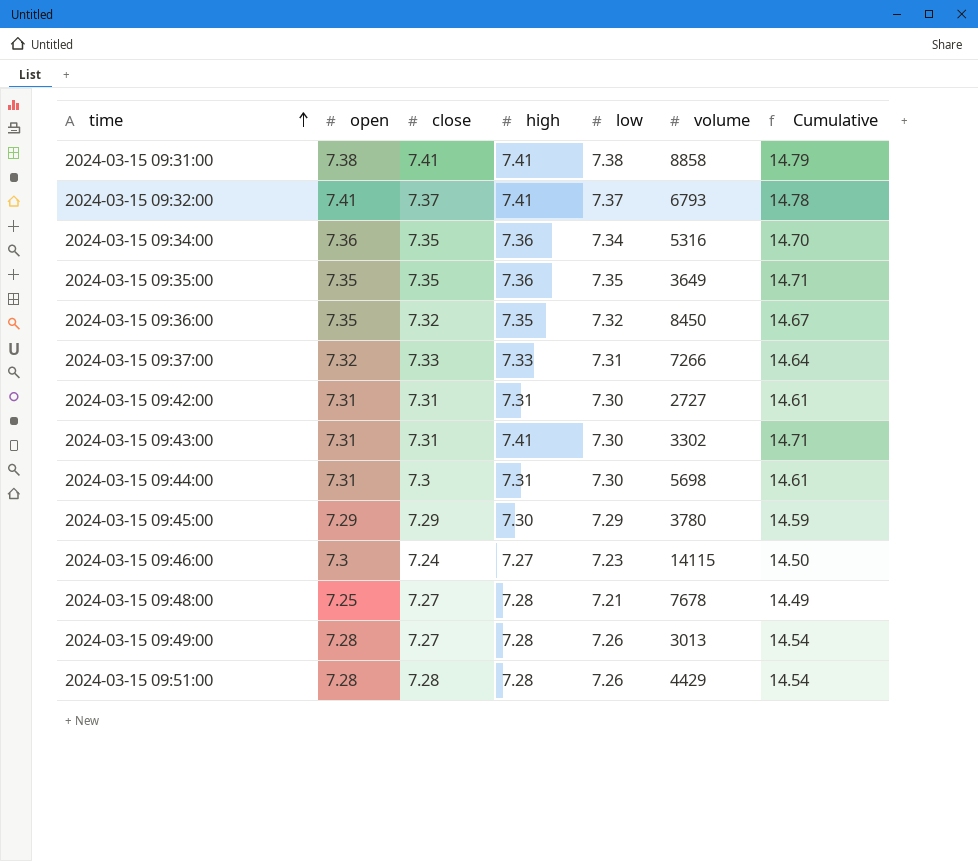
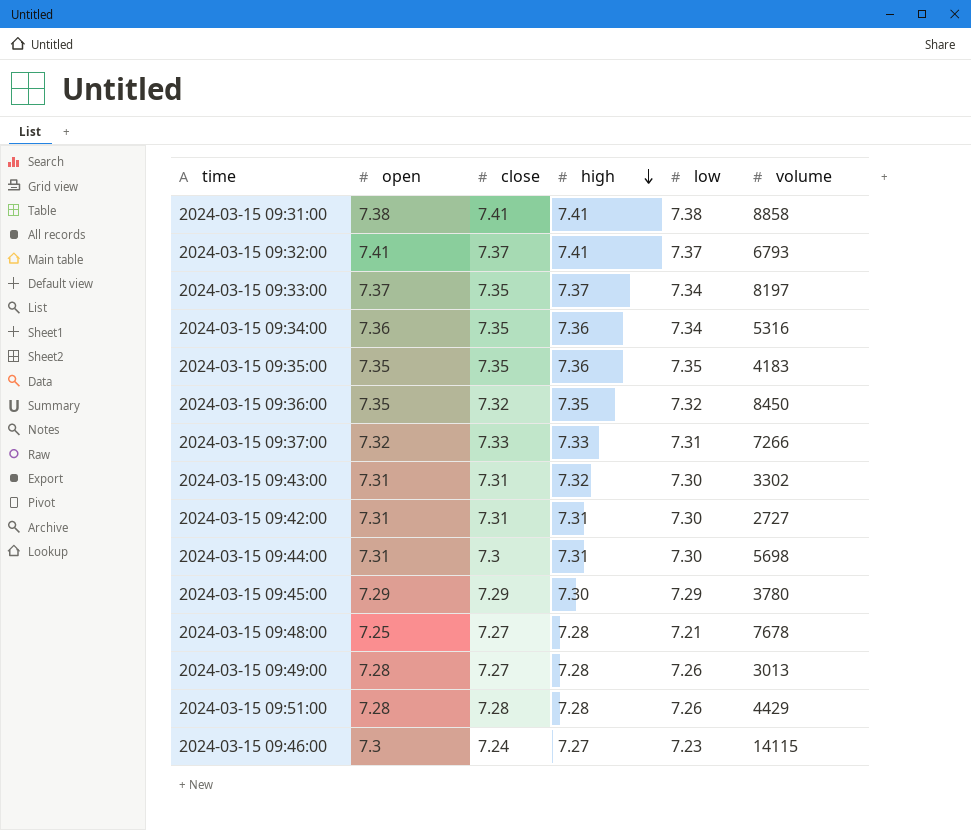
row order: time ascending -> high descending
column Cumulative | formula: [high] + [low] -> none
row 2024-03-15 09:33:00: none -> 7.37 | 7.35 | 7.37 | 7.34 | 8197
2024-03-15 09:35:00 | volume: 3649 -> 4183
2024-03-15 09:43:00 | high: 7.41 -> 7.32

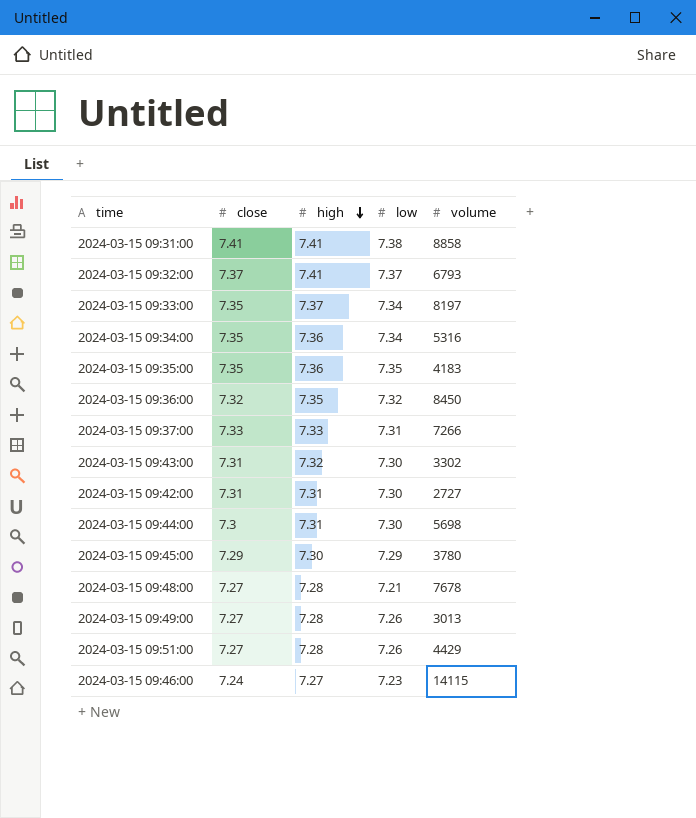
column open | position: 2 -> none
2024-03-15 09:51:00 | close: 7.28 -> 7.27

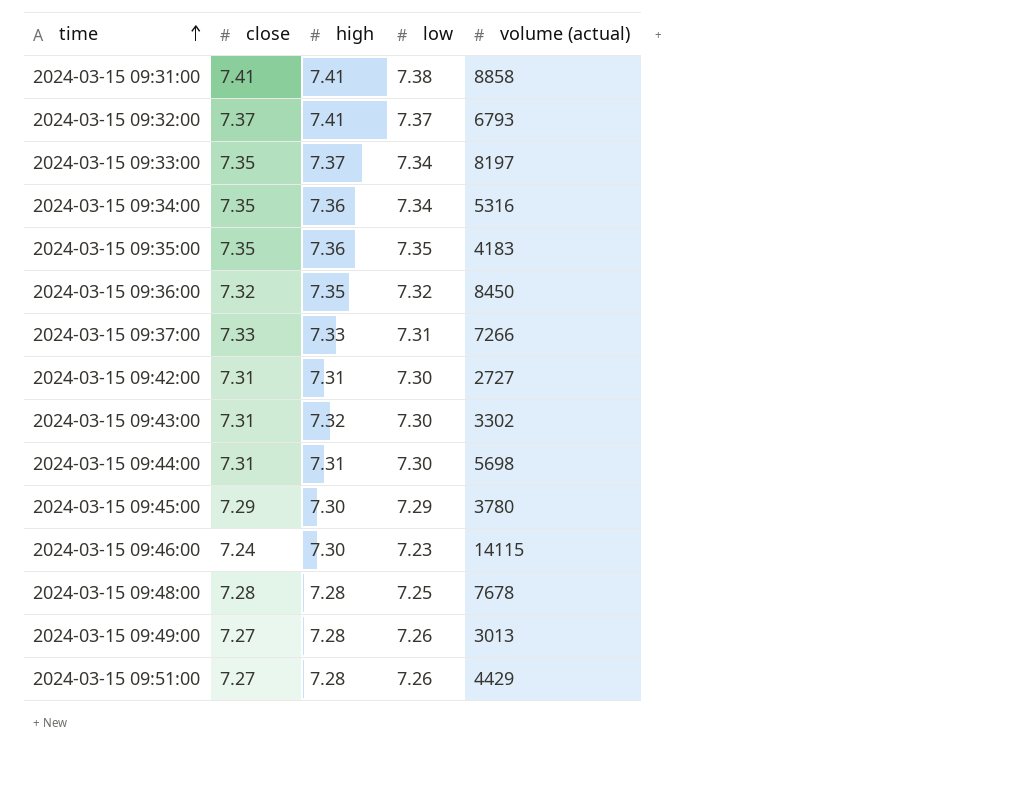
row order: high descending -> time ascending
column name: volume -> volume (actual)
2024-03-15 09:44:00 | close: 7.3 -> 7.31
2024-03-15 09:46:00 | high: 7.27 -> 7.30
2024-03-15 09:48:00 | close: 7.27 -> 7.28
2024-03-15 09:48:00 | low: 7.21 -> 7.25

